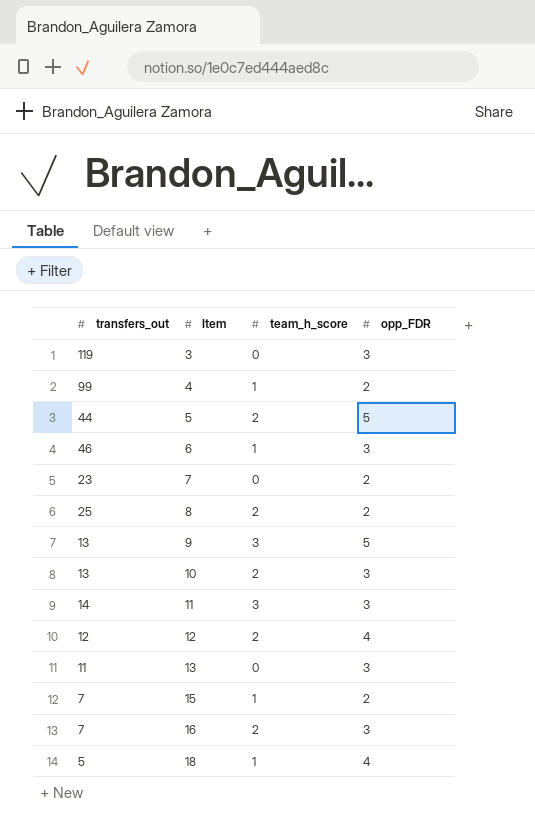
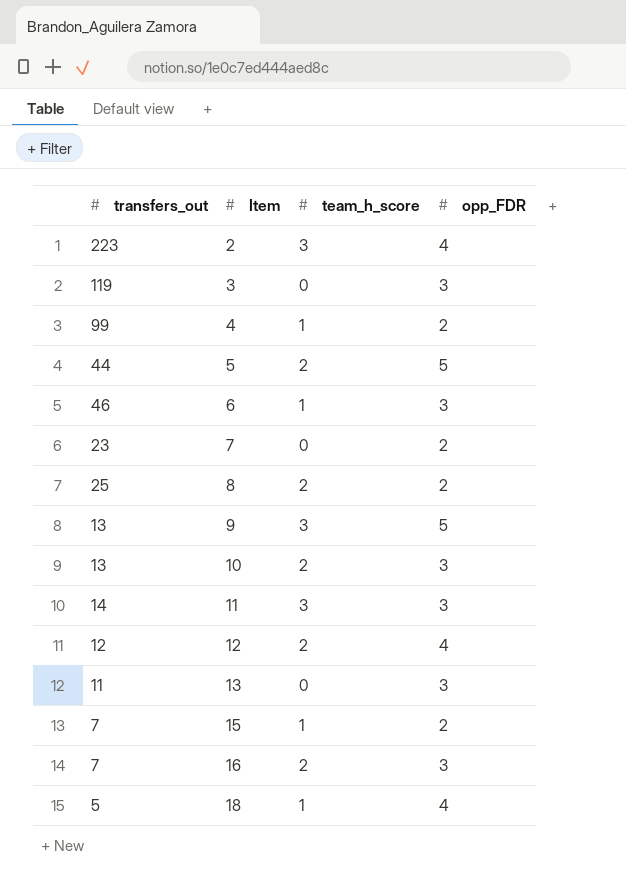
row 2: none -> 223 | 3 | 4

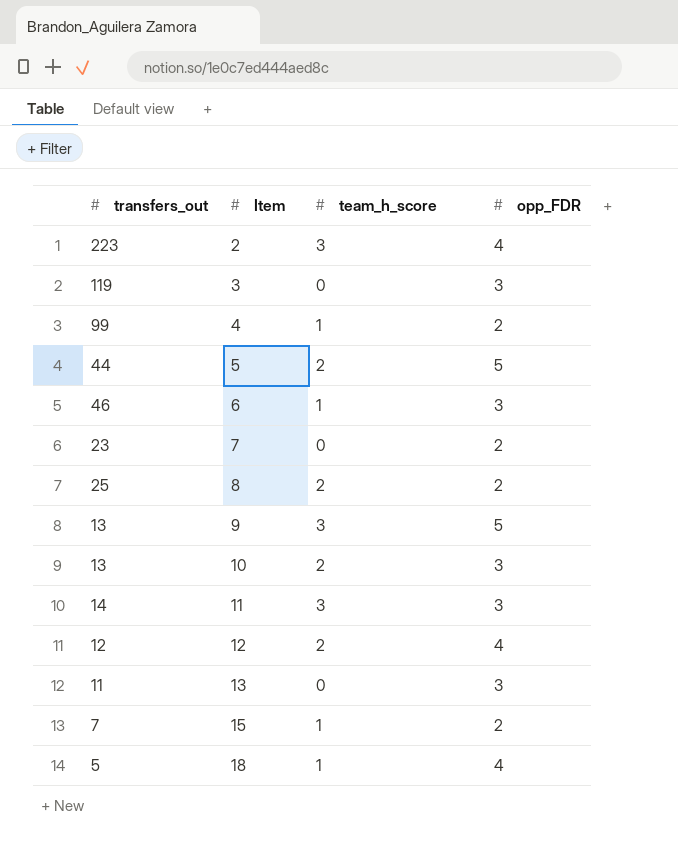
row 16: 7 | 2 | 3 -> none

